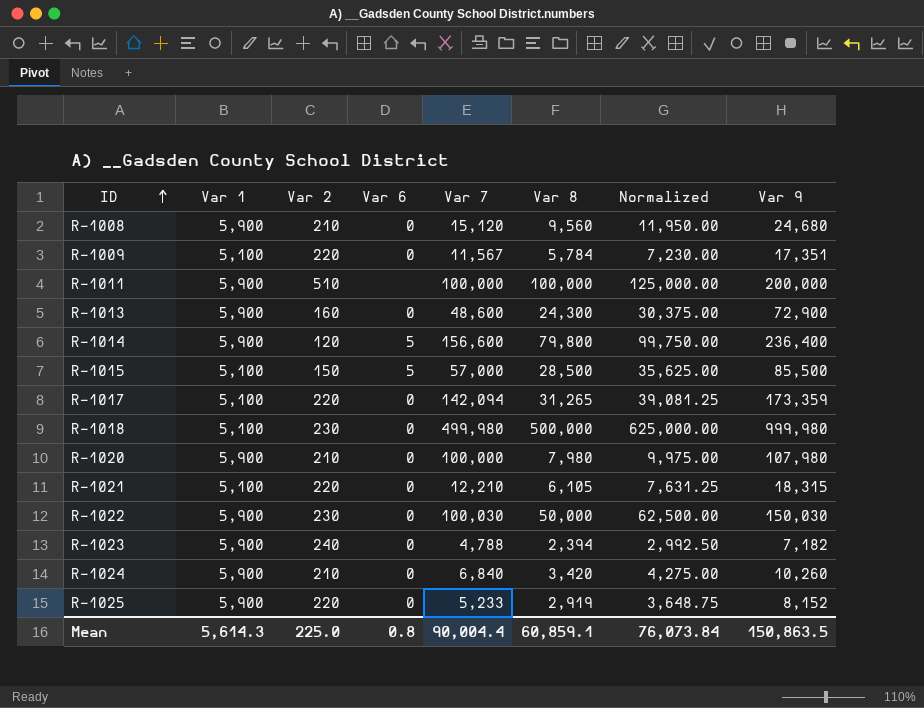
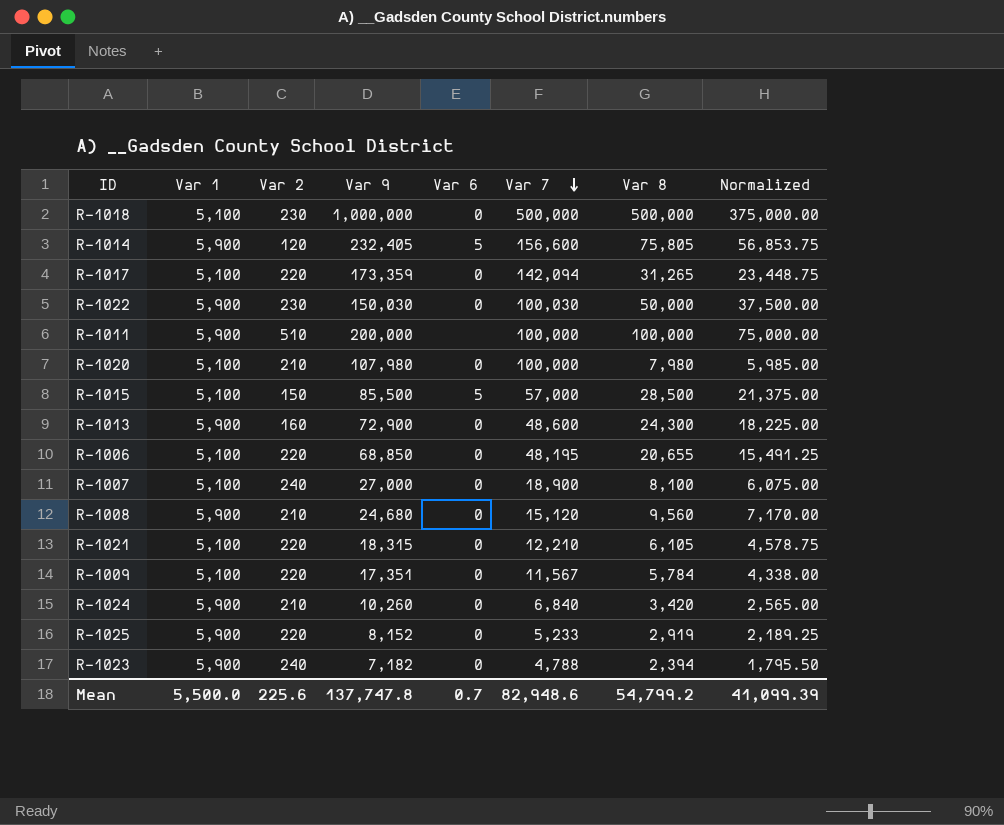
row order: ID ascending -> Var 7 descending
column Var 9 | position: 8 -> 4
column Normalized | formula: [Var 8] * 1.25 -> [Var 8] * 0.75
R-1018 | Var 9: 999,980 -> 1,000,000
R-1018 | Var 7: 499,980 -> 500,000
R-1014 | Var 9: 236,400 -> 232,405
R-1014 | Var 8: 79,800 -> 75,805
R-1020 | Var 1: 5,900 -> 5,100
row R-1006: none -> 5,100 | 220 | 68,850 | 0 | 48,195 | 20,655 | 15,491.25
row R-1007: none -> 5,100 | 240 | 27,000 | 0 | 18,900 | 8,100 | 6,075.00
Mean | Var 1: 5,614.3 -> 5,500.0
Mean | Var 2: 225.0 -> 225.6
Mean | Var 9: 150,863.5 -> 137,747.8
Mean | Var 6: 0.8 -> 0.7
Mean | Var 7: 90,004.4 -> 82,948.6
Mean | Var 8: 60,859.1 -> 54,799.2
Mean | Normalized: 76,073.84 -> 41,099.39

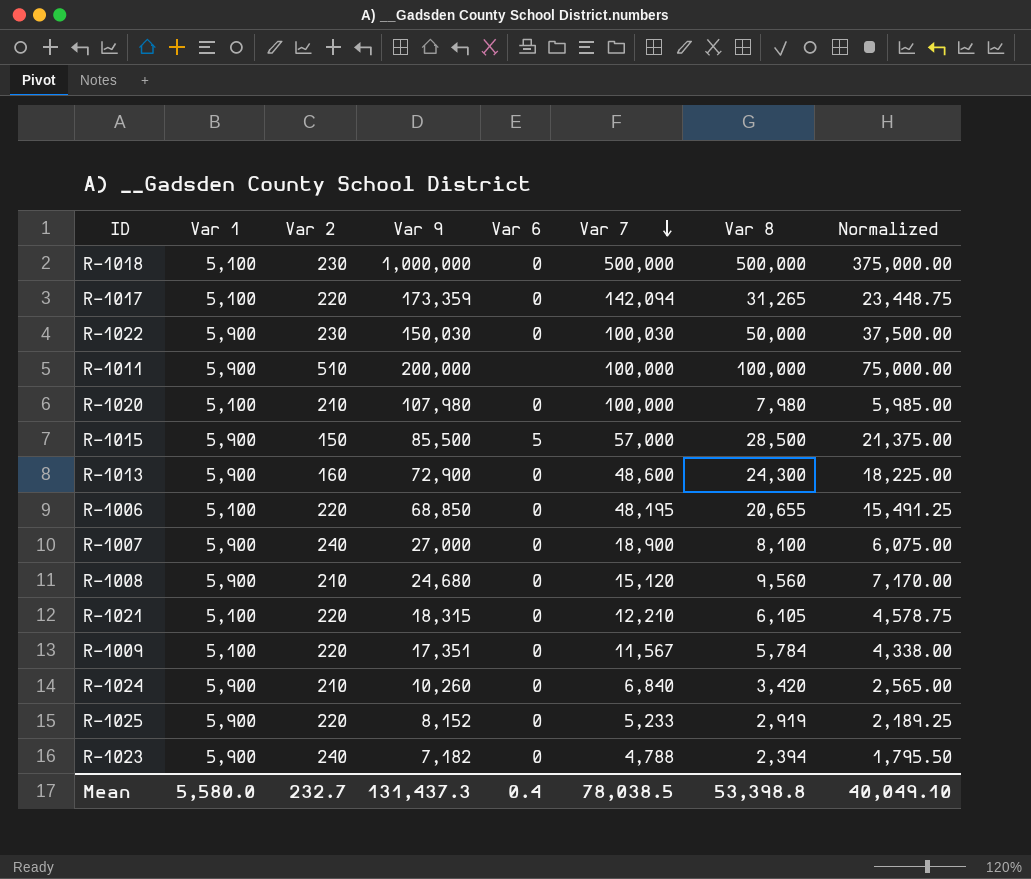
row R-1014: 5,900 | 120 | 232,405 | 5 | 156,600 | 75,805 | 56,853.75 -> none
R-1015 | Var 1: 5,100 -> 5,900
R-1007 | Var 1: 5,100 -> 5,900
Mean | Var 1: 5,500.0 -> 5,580.0
Mean | Var 2: 225.6 -> 232.7
Mean | Var 9: 137,747.8 -> 131,437.3
Mean | Var 6: 0.7 -> 0.4
Mean | Var 7: 82,948.6 -> 78,038.5
Mean | Var 8: 54,799.2 -> 53,398.8
Mean | Normalized: 41,099.39 -> 40,049.10

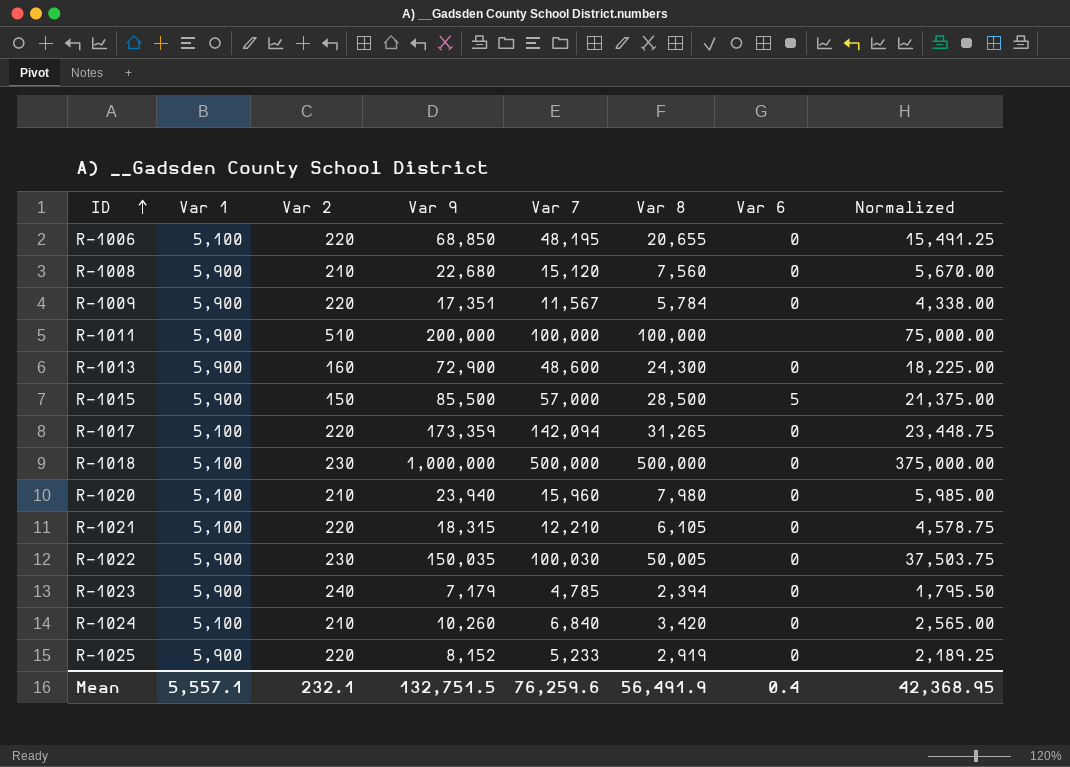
row order: Var 7 descending -> ID ascending
column Var 6 | position: 5 -> 7
row R-1007: 5,900 | 240 | 27,000 | 0 | 18,900 | 8,100 | 6,075.00 -> none
R-1008 | Var 9: 24,680 -> 22,680
R-1008 | Var 8: 9,560 -> 7,560
R-1008 | Normalized: 7,170.00 -> 5,670.00
R-1009 | Var 1: 5,100 -> 5,900
R-1020 | Var 9: 107,980 -> 23,940
R-1020 | Var 7: 100,000 -> 15,960
R-1022 | Var 9: 150,030 -> 150,035
R-1022 | Var 8: 50,000 -> 50,005
R-1022 | Normalized: 37,500.00 -> 37,503.75
R-1023 | Var 9: 7,182 -> 7,179
R-1023 | Var 7: 4,788 -> 4,785
R-1024 | Var 1: 5,900 -> 5,100
Mean | Var 1: 5,580.0 -> 5,557.1
Mean | Var 2: 232.7 -> 232.1
Mean | Var 9: 131,437.3 -> 132,751.5
Mean | Var 7: 78,038.5 -> 76,259.6
Mean | Var 8: 53,398.8 -> 56,491.9
Mean | Normalized: 40,049.10 -> 42,368.95

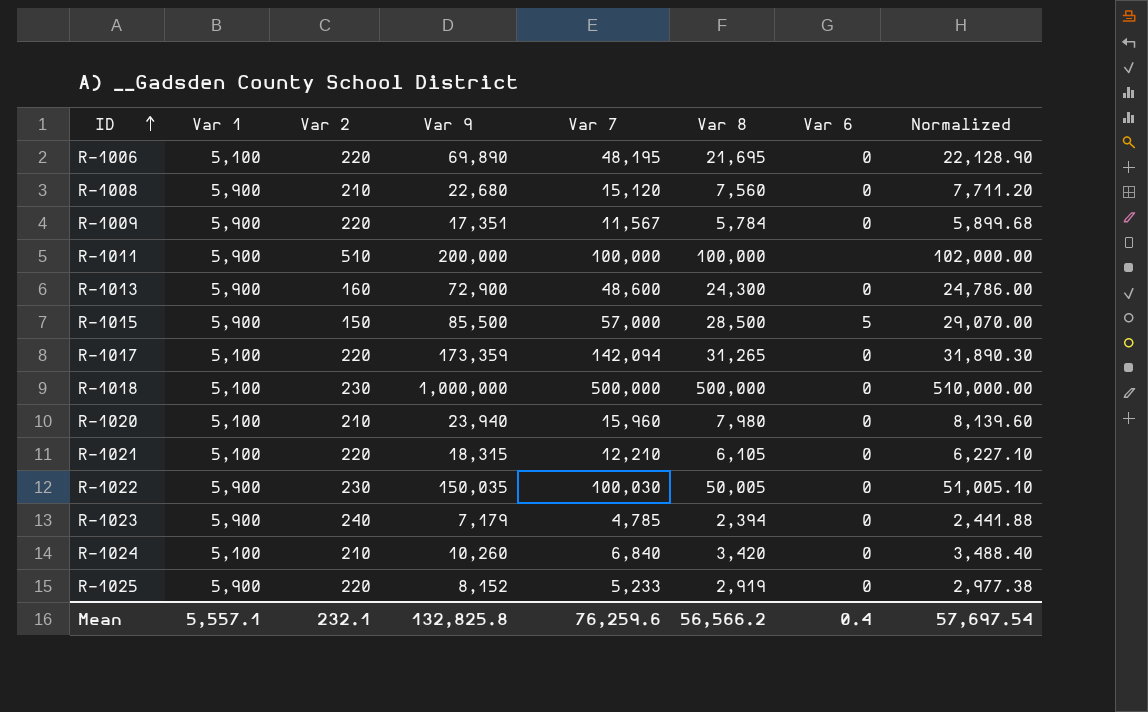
column Normalized | formula: [Var 8] * 0.75 -> [Var 8] * 1.02
R-1006 | Var 9: 68,850 -> 69,890
R-1006 | Var 8: 20,655 -> 21,695
Mean | Var 9: 132,751.5 -> 132,825.8
Mean | Var 8: 56,491.9 -> 56,566.2
Mean | Normalized: 42,368.95 -> 57,697.54

